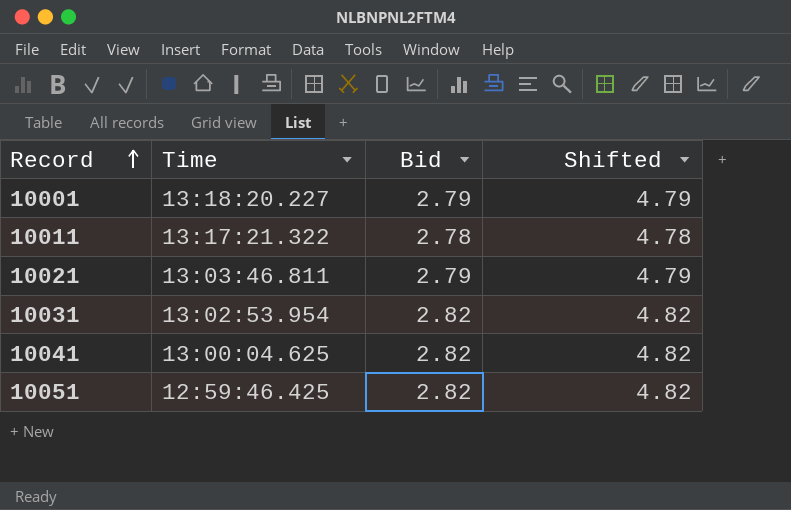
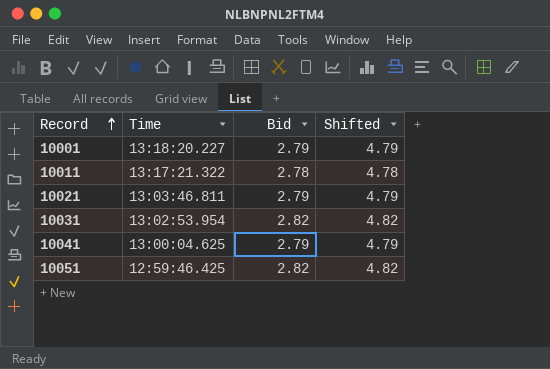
10041 | Bid: 2.82 -> 2.79
10041 | Shifted: 4.82 -> 4.79

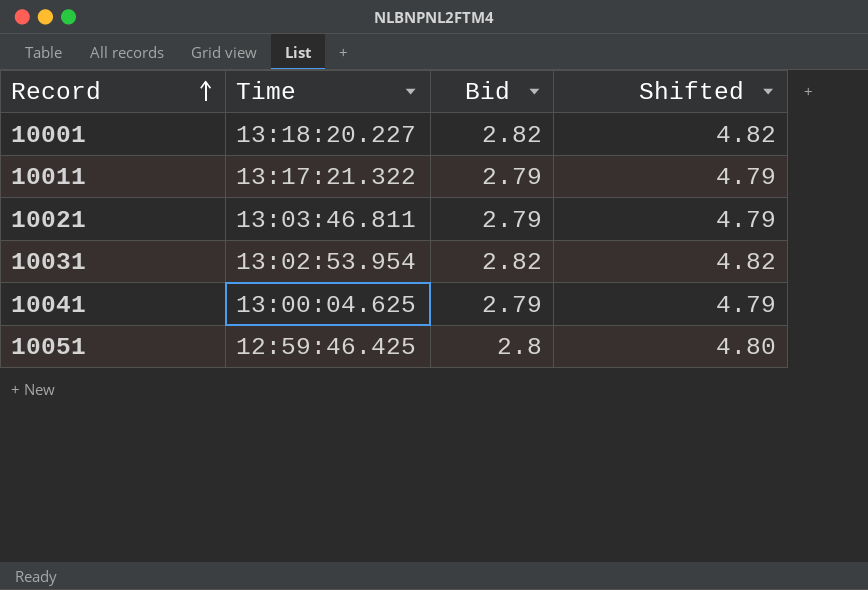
10001 | Bid: 2.79 -> 2.82
10001 | Shifted: 4.79 -> 4.82
10011 | Bid: 2.78 -> 2.79
10011 | Shifted: 4.78 -> 4.79
10051 | Bid: 2.82 -> 2.8
10051 | Shifted: 4.82 -> 4.80

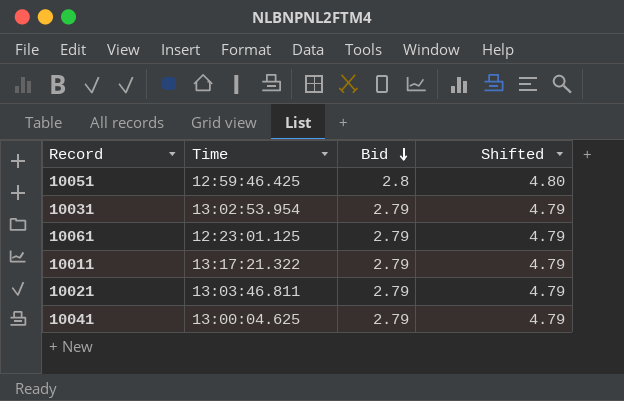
row order: Record ascending -> Bid descending
row 10001: 13:18:20.227 | 2.82 | 4.82 -> none
10031 | Bid: 2.82 -> 2.79
10031 | Shifted: 4.82 -> 4.79
row 10061: none -> 12:23:01.125 | 2.79 | 4.79

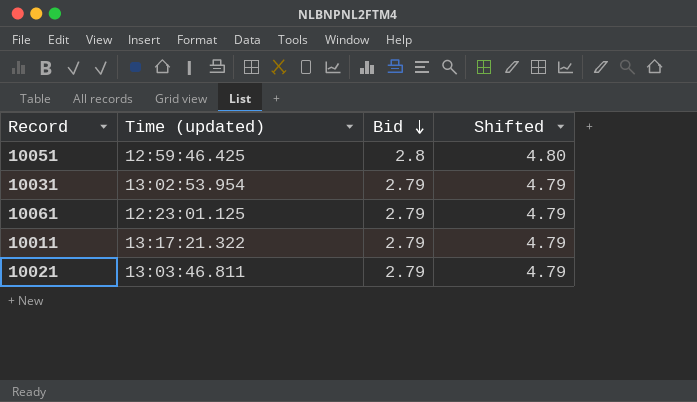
column name: Time -> Time (updated)
row 10041: 13:00:04.625 | 2.79 | 4.79 -> none

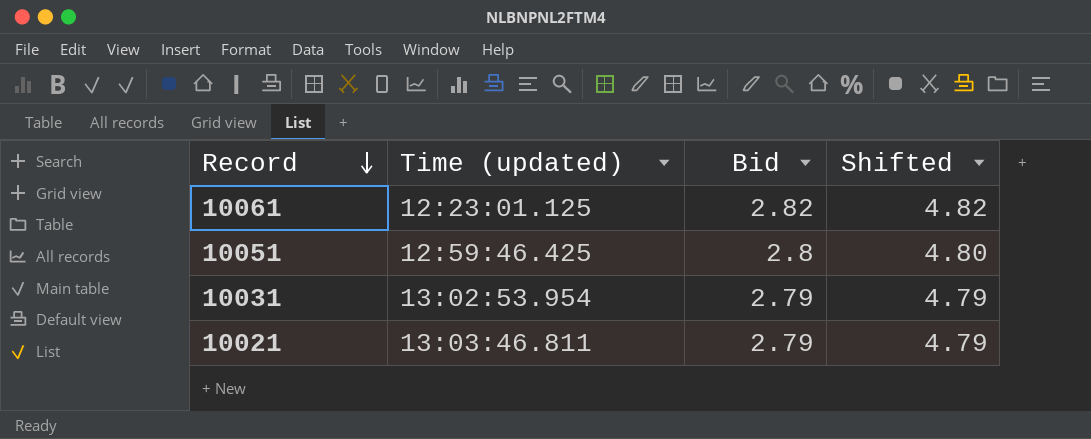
row order: Bid descending -> Record descending
row 10011: 13:17:21.322 | 2.79 | 4.79 -> none
10061 | Bid: 2.79 -> 2.82
10061 | Shifted: 4.79 -> 4.82

